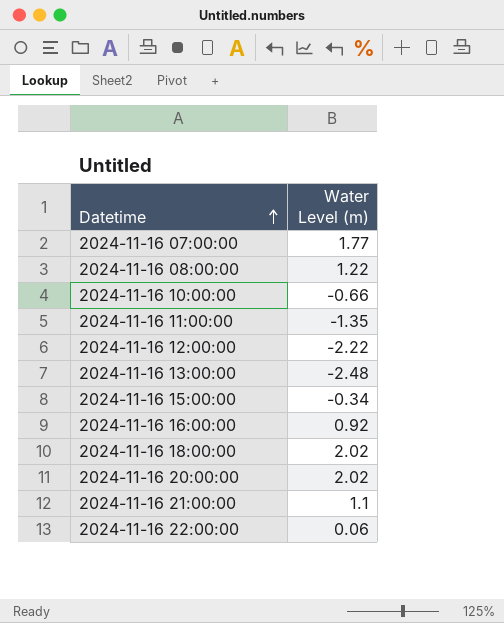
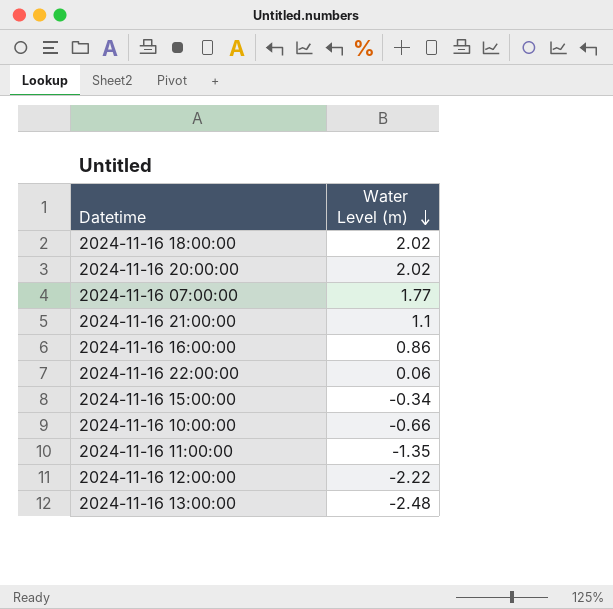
row order: Datetime ascending -> Water Level (m) descending
row 2024-11-16 08:00:00: 1.22 -> none
2024-11-16 16:00:00 | Water Level (m): 0.92 -> 0.86

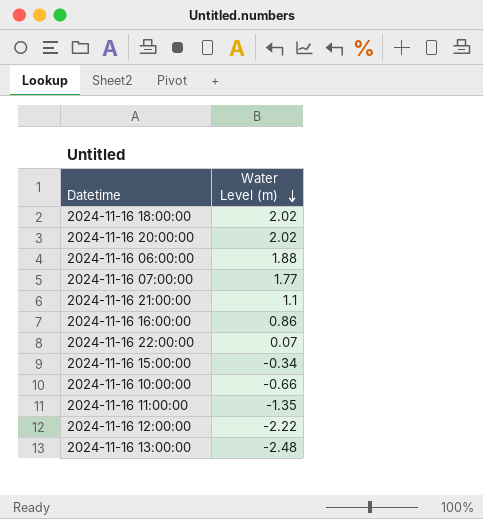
row 2024-11-16 06:00:00: none -> 1.88
2024-11-16 22:00:00 | Water Level (m): 0.06 -> 0.07

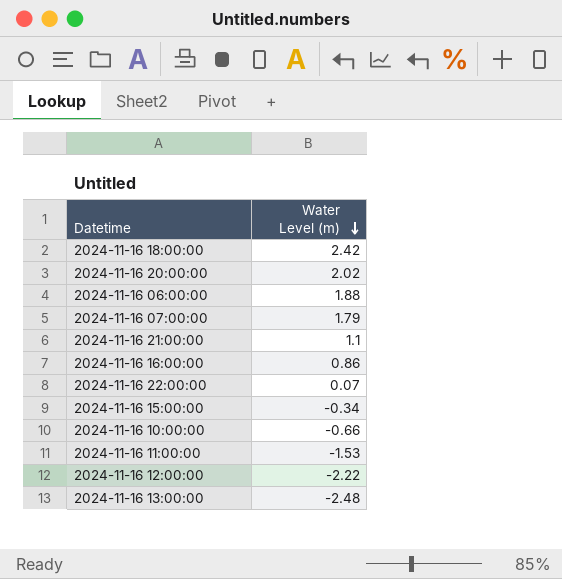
2024-11-16 18:00:00 | Water Level (m): 2.02 -> 2.42
2024-11-16 07:00:00 | Water Level (m): 1.77 -> 1.79
2024-11-16 11:00:00 | Water Level (m): -1.35 -> -1.53

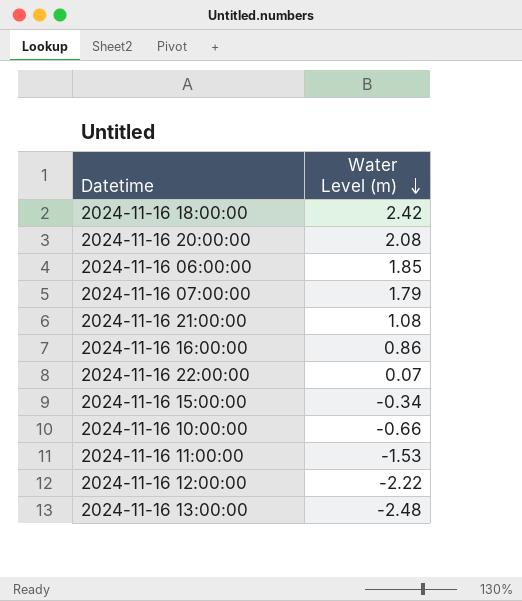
2024-11-16 20:00:00 | Water Level (m): 2.02 -> 2.08
2024-11-16 06:00:00 | Water Level (m): 1.88 -> 1.85
2024-11-16 21:00:00 | Water Level (m): 1.1 -> 1.08

